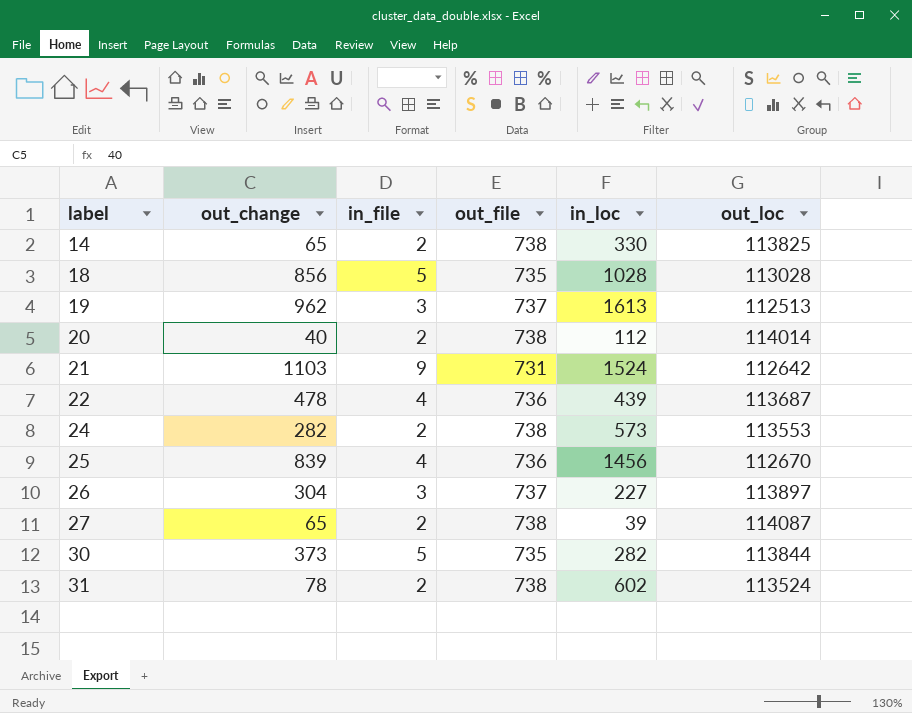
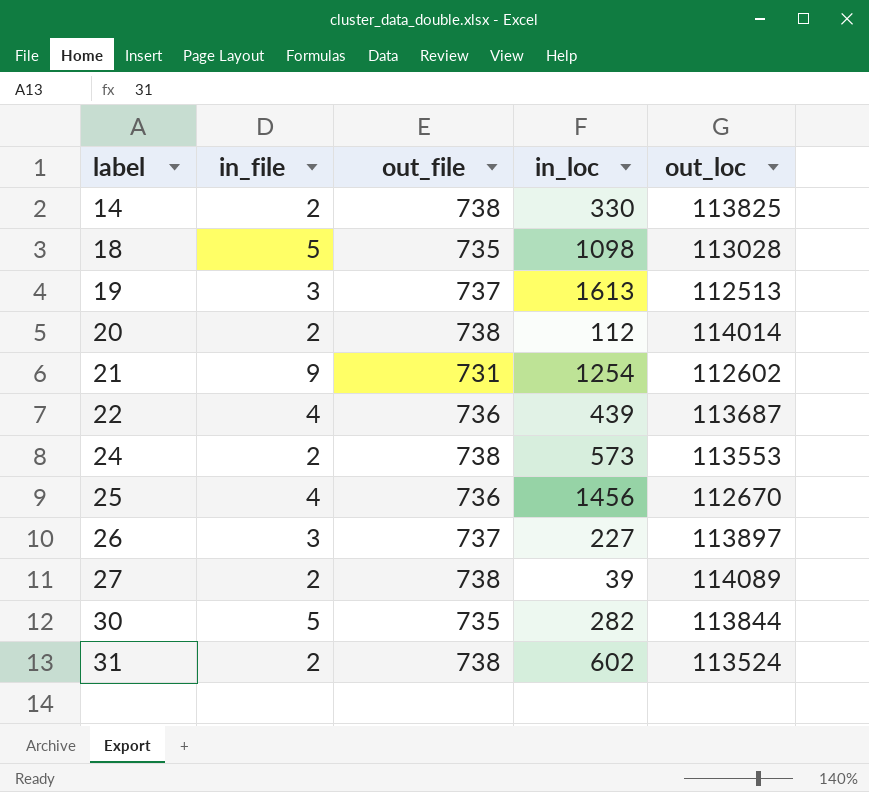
column out_change | position: 2 -> none
18 | in_loc: 1028 -> 1098
21 | in_loc: 1524 -> 1254
21 | out_loc: 112642 -> 112602
27 | out_loc: 114087 -> 114089

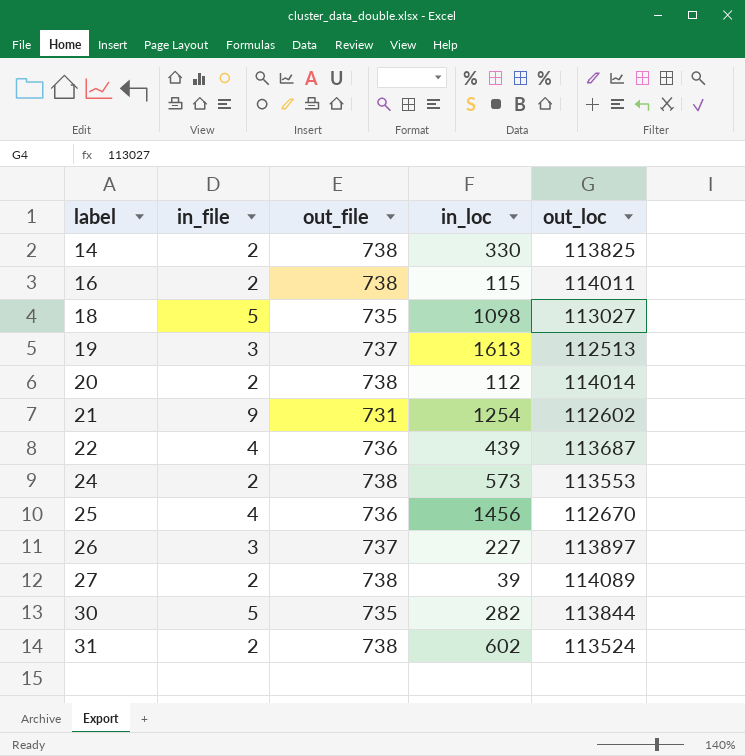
row 16: none -> 2 | 738 | 115 | 114011
18 | out_loc: 113028 -> 113027

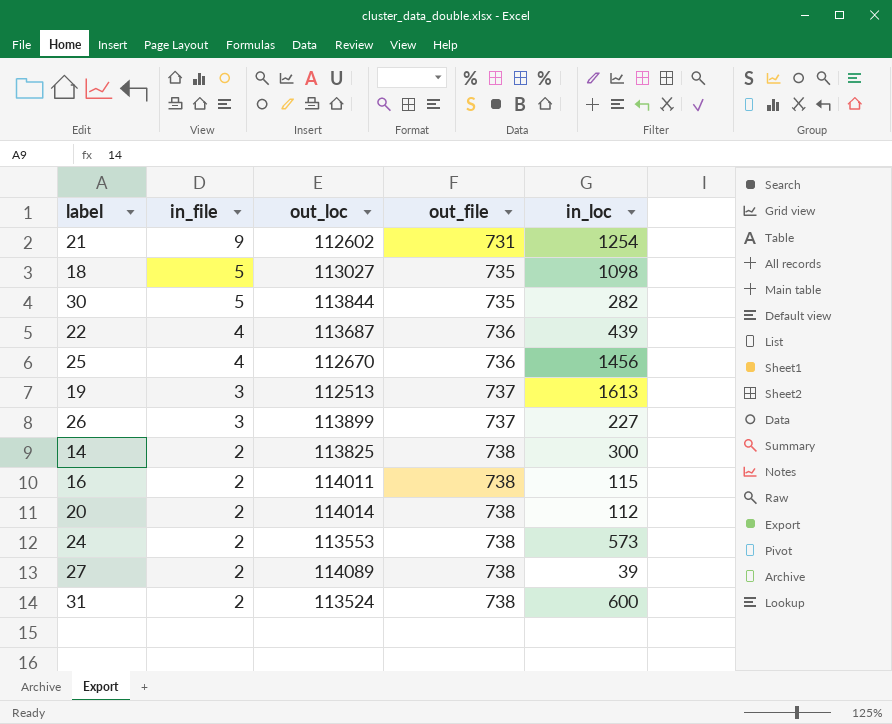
row order: label ascending -> in_file descending
column out_loc | position: 5 -> 3
26 | out_loc: 113897 -> 113899
14 | in_loc: 330 -> 300
31 | in_loc: 602 -> 600

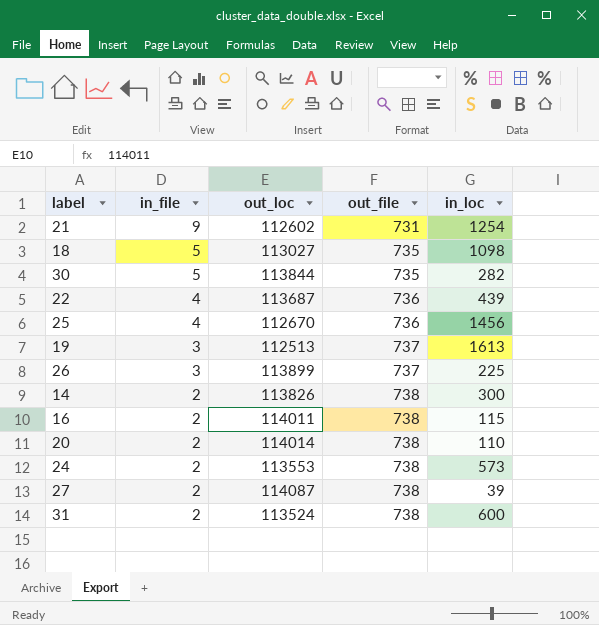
26 | in_loc: 227 -> 225
14 | out_loc: 113825 -> 113826
20 | in_loc: 112 -> 110
27 | out_loc: 114089 -> 114087

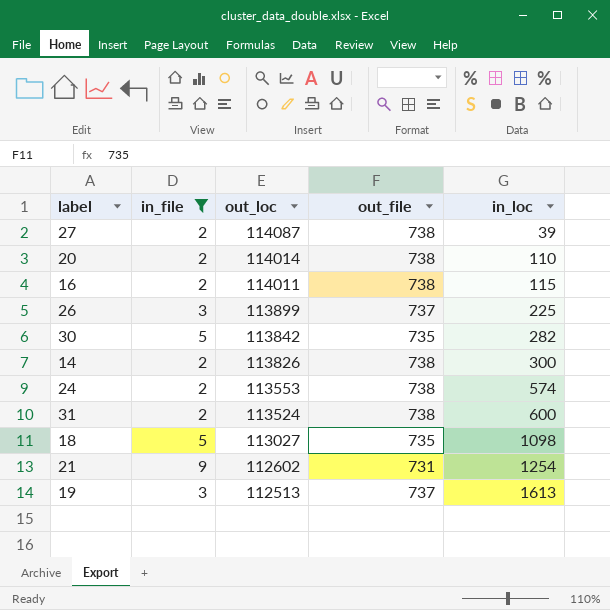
filter: none -> in_file != 4
row order: in_file descending -> out_loc descending
30 | out_loc: 113844 -> 113842
24 | in_loc: 573 -> 574

